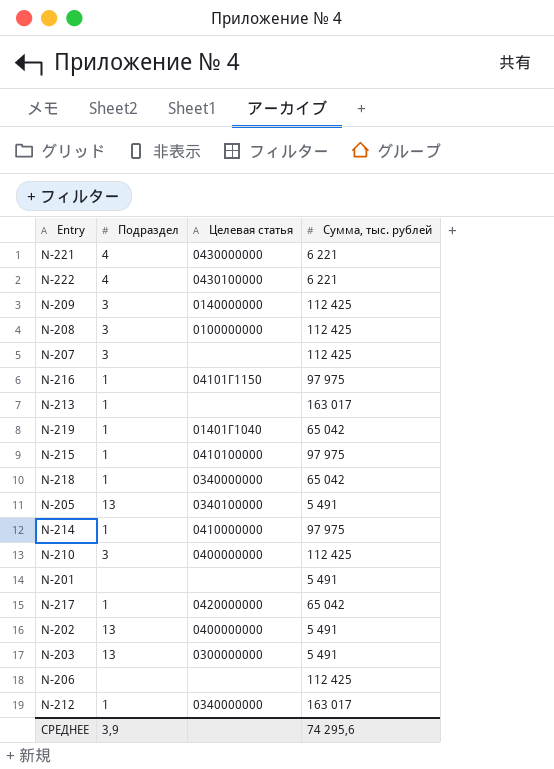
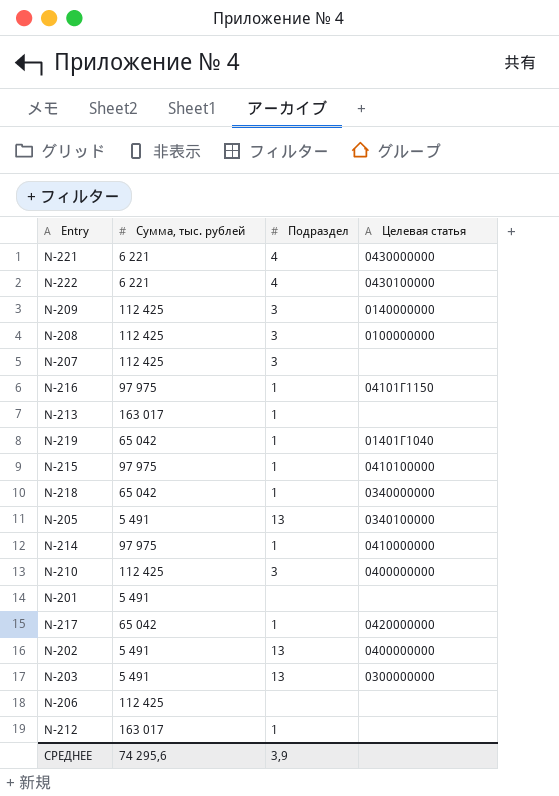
column Сумма, тыс. рублей | position: 4 -> 2
N-212 | Целевая статья: 0340000000 -> none

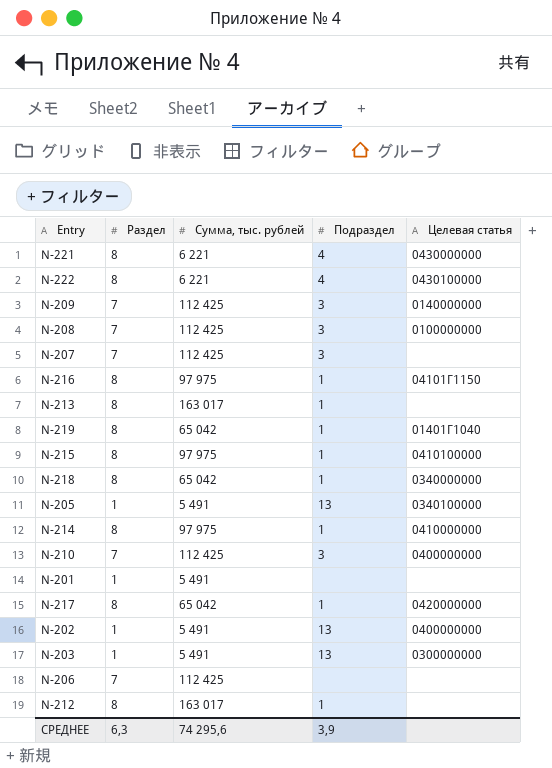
column Раздел | position: none -> 2

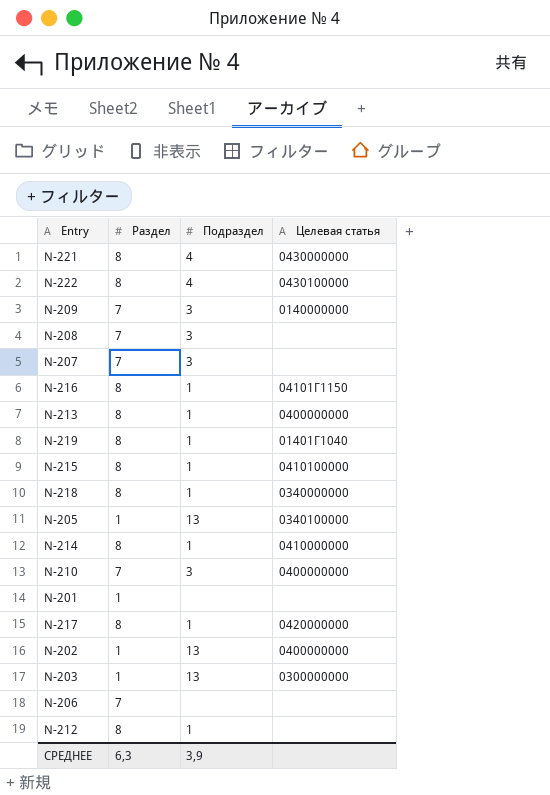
column Сумма, тыс. рублей | position: 3 -> none
N-208 | Целевая статья: 0100000000 -> none
N-213 | Целевая статья: none -> 0400000000

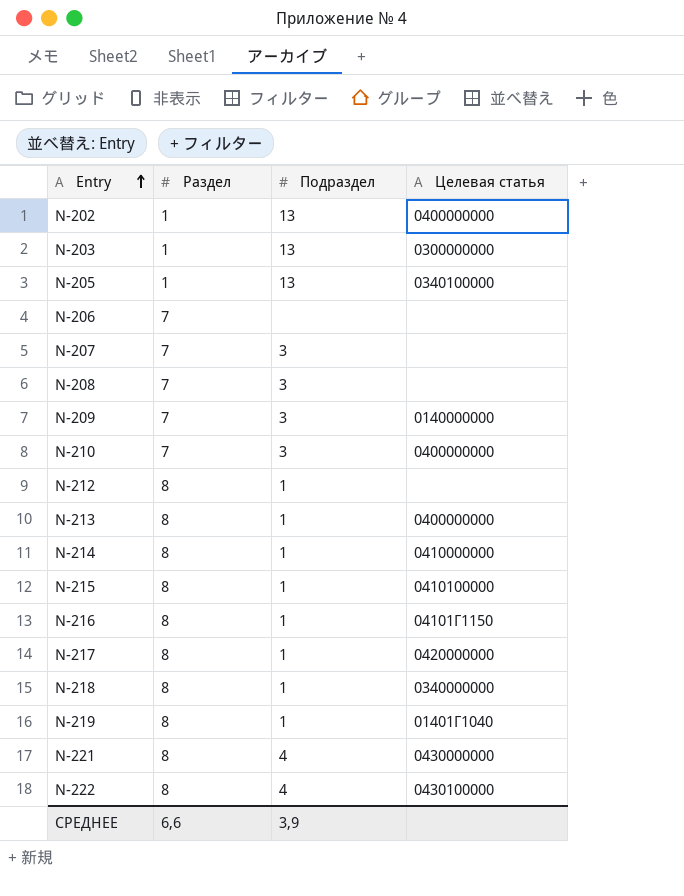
row order: none -> Entry ascending
row N-201: 1 | none | none -> none
СРЕДНЕЕ | Раздел: 6,3 -> 6,6

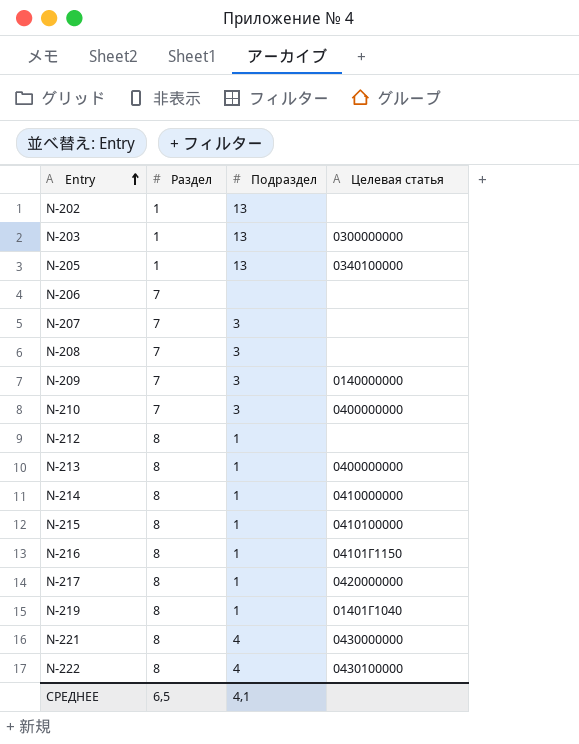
row N-218: 8 | 1 | 0340000000 -> none
N-202 | Целевая статья: 0400000000 -> none
СРЕДНЕЕ | Раздел: 6,6 -> 6,5
СРЕДНЕЕ | Подраздел: 3,9 -> 4,1

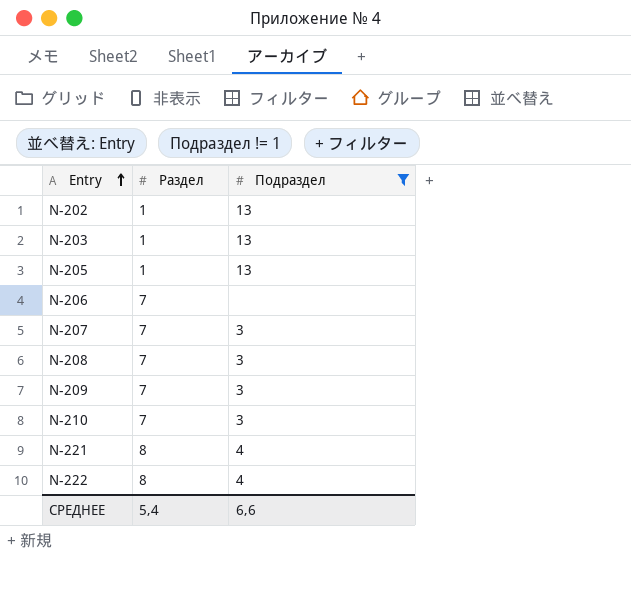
filter: none -> Подраздел != 1
column Целевая статья | position: 4 -> none
СРЕДНЕЕ | Раздел: 6,5 -> 5,4
СРЕДНЕЕ | Подраздел: 4,1 -> 6,6

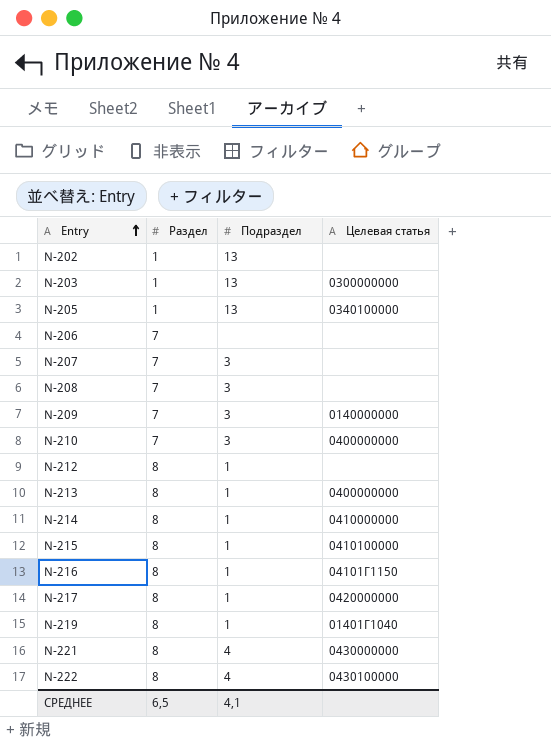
filter: Подраздел != 1 -> none
column Целевая статья | position: none -> 4
СРЕДНЕЕ | Раздел: 5,4 -> 6,5
СРЕДНЕЕ | Подраздел: 6,6 -> 4,1

